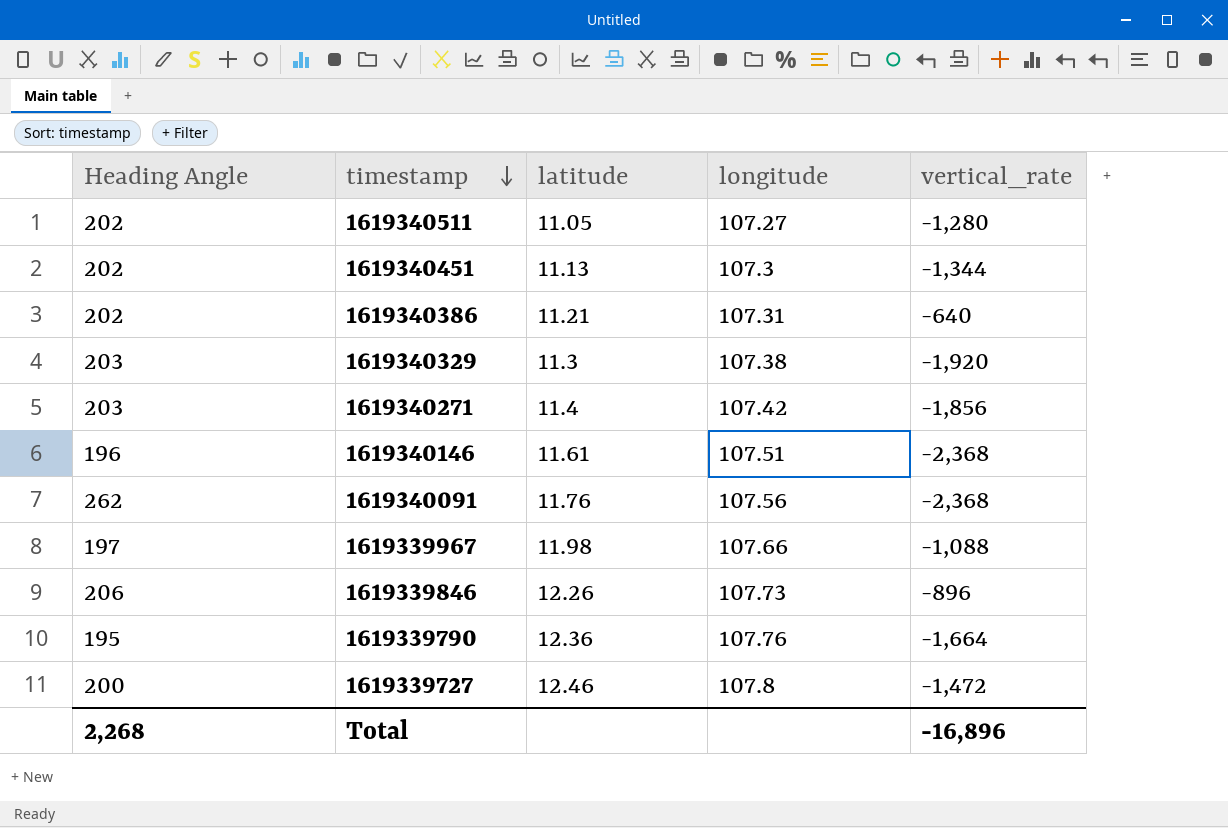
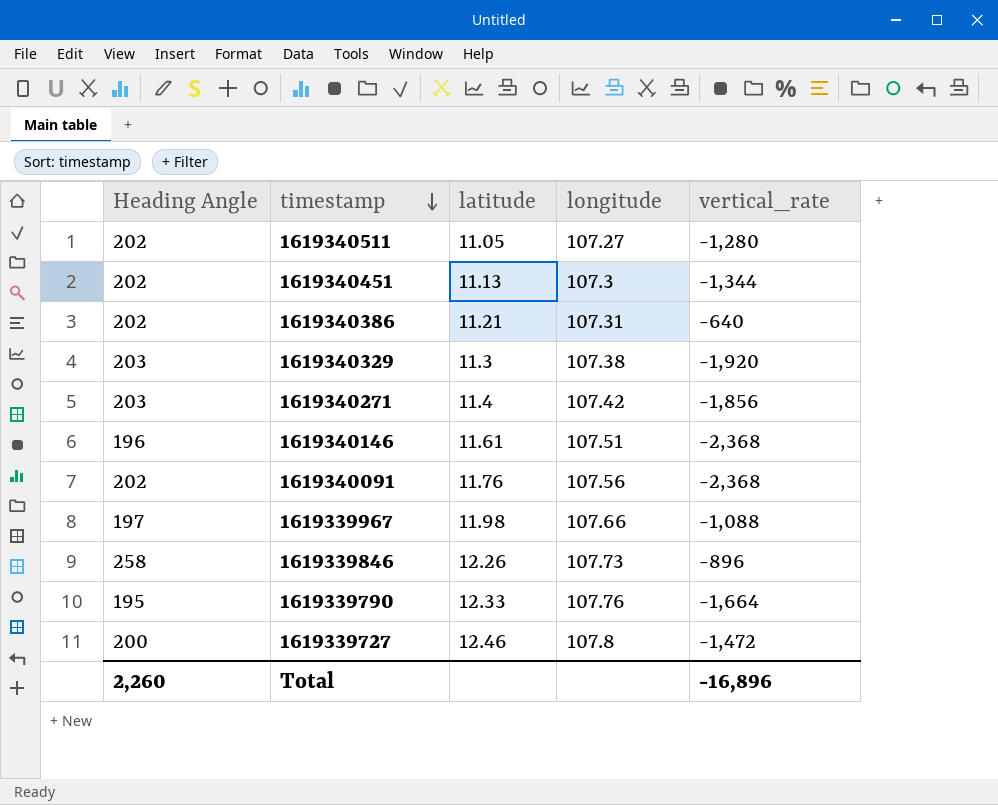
1619340091 | Heading Angle: 262 -> 202
1619339846 | Heading Angle: 206 -> 258
1619339790 | latitude: 12.36 -> 12.33
Total | Heading Angle: 2,268 -> 2,260

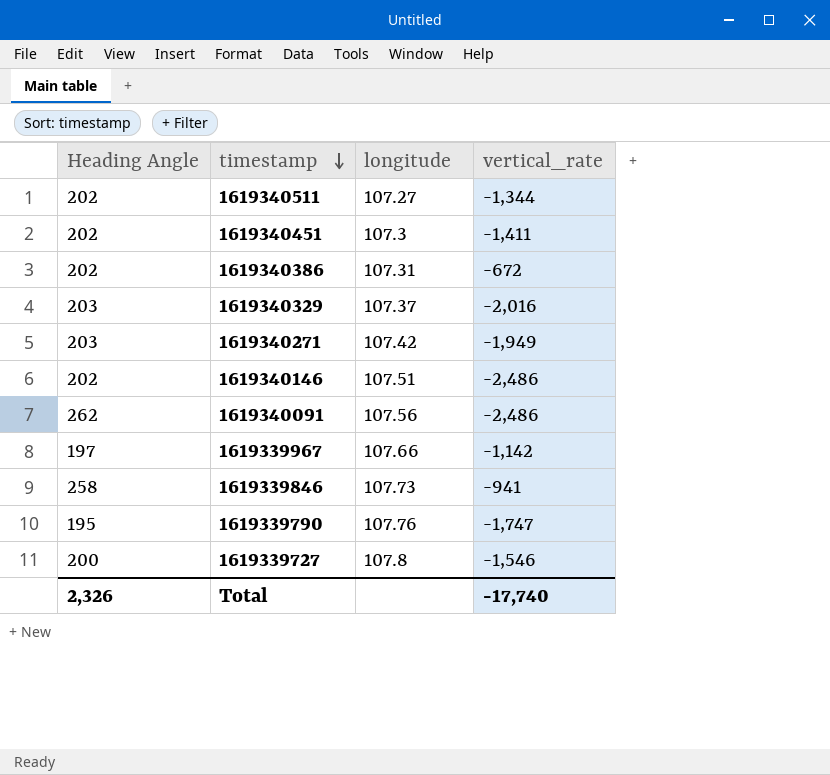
column latitude | position: 3 -> none
1619340511 | vertical_rate: -1,280 -> -1,344
1619340451 | vertical_rate: -1,344 -> -1,411
1619340386 | vertical_rate: -640 -> -672
1619340329 | longitude: 107.38 -> 107.37
1619340329 | vertical_rate: -1,920 -> -2,016
1619340271 | vertical_rate: -1,856 -> -1,949
1619340146 | Heading Angle: 196 -> 202
1619340146 | vertical_rate: -2,368 -> -2,486
1619340091 | Heading Angle: 202 -> 262
1619340091 | vertical_rate: -2,368 -> -2,486
1619339967 | vertical_rate: -1,088 -> -1,142
1619339846 | vertical_rate: -896 -> -941
1619339790 | vertical_rate: -1,664 -> -1,747
1619339727 | vertical_rate: -1,472 -> -1,546
Total | Heading Angle: 2,260 -> 2,326
Total | vertical_rate: -16,896 -> -17,740

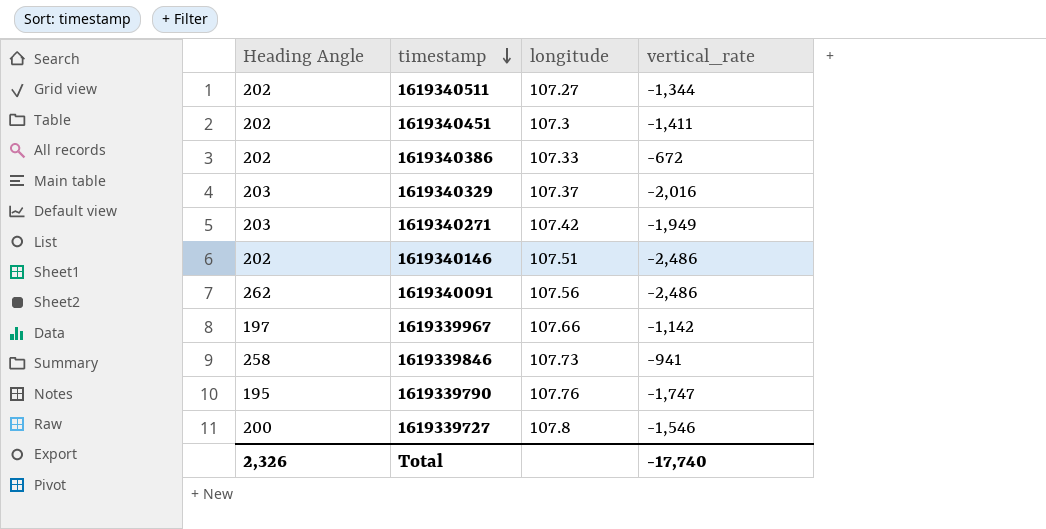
1619340386 | longitude: 107.31 -> 107.33

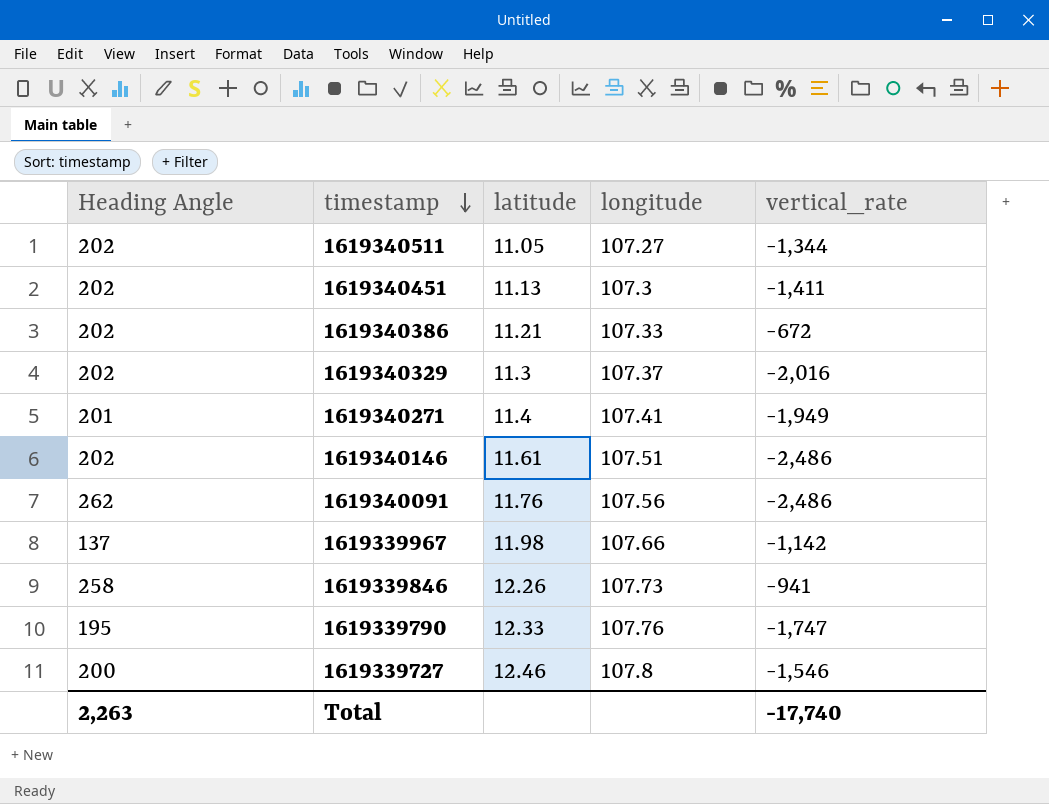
column latitude | position: none -> 3
1619340329 | Heading Angle: 203 -> 202
1619340271 | Heading Angle: 203 -> 201
1619340271 | longitude: 107.42 -> 107.41
1619339967 | Heading Angle: 197 -> 137
Total | Heading Angle: 2,326 -> 2,263

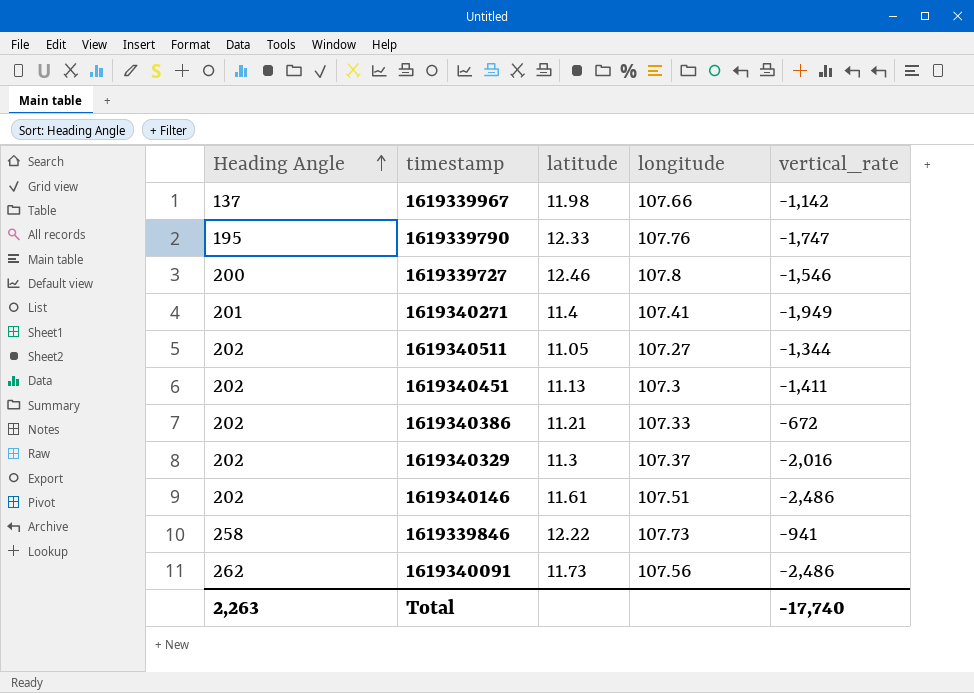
row order: timestamp descending -> Heading Angle ascending
1619339846 | latitude: 12.26 -> 12.22
1619340091 | latitude: 11.76 -> 11.73

